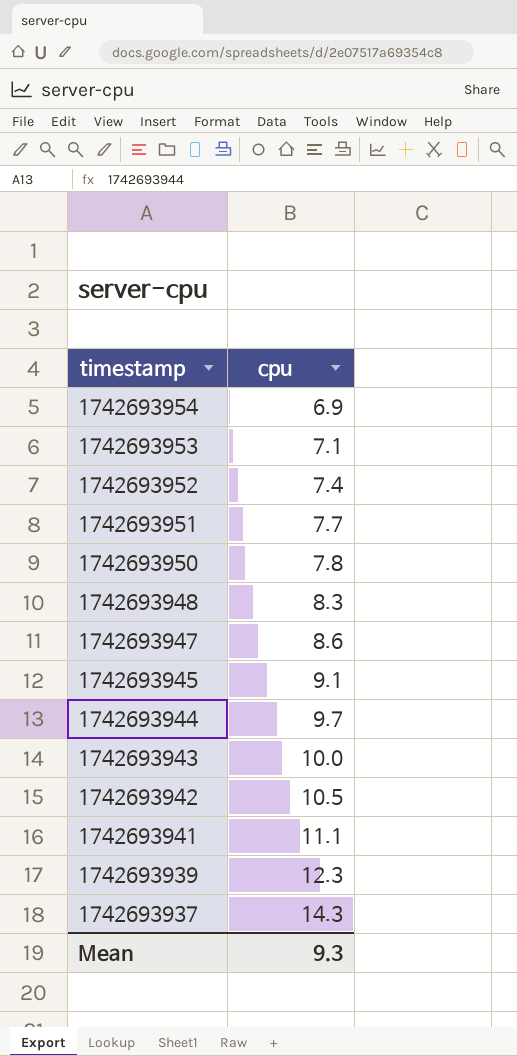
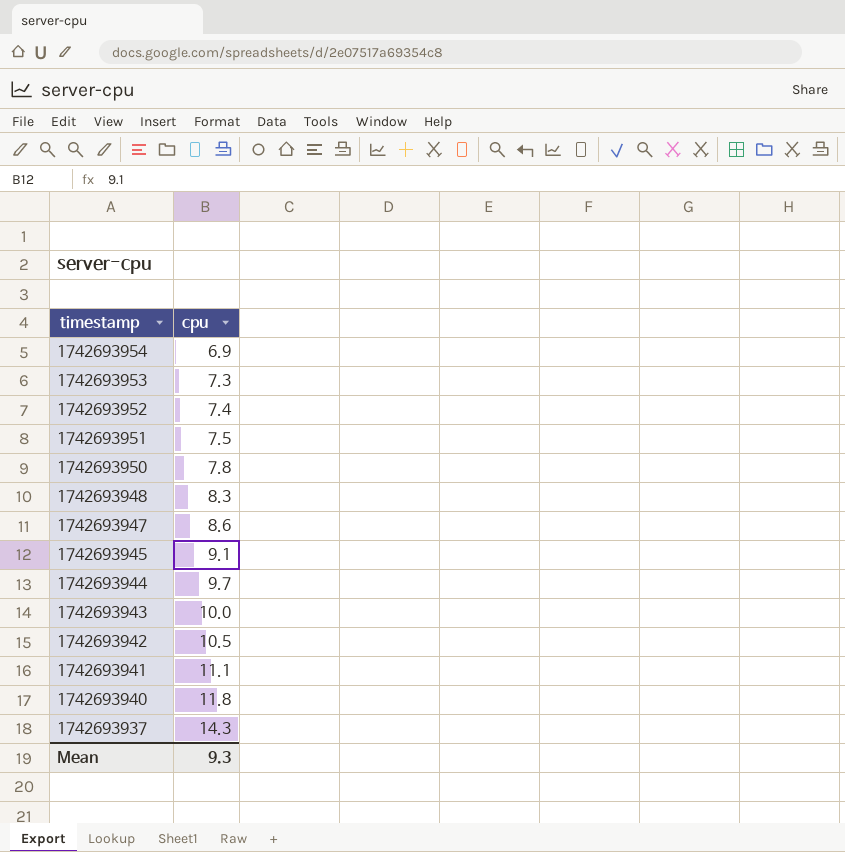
row 1742693939: 12.3 -> none
1742693953 | cpu: 7.1 -> 7.3
1742693951 | cpu: 7.7 -> 7.5
row 1742693940: none -> 11.8

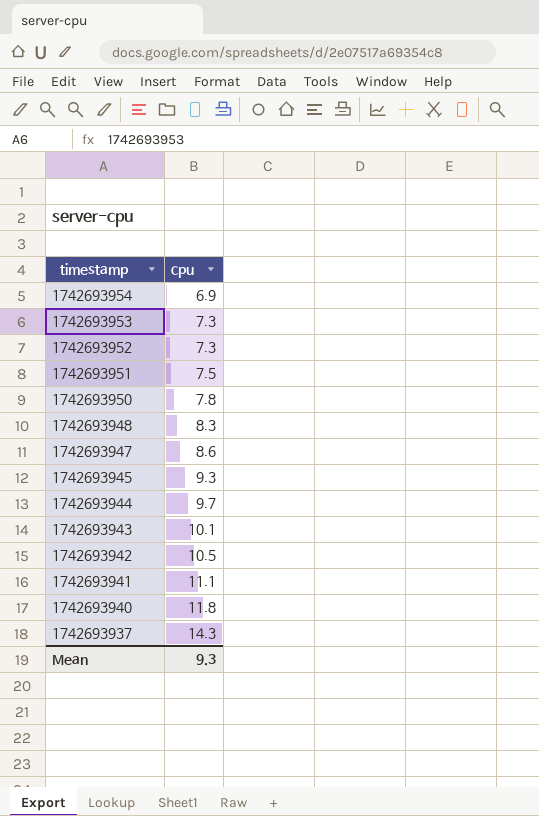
1742693952 | cpu: 7.4 -> 7.3
1742693945 | cpu: 9.1 -> 9.3
1742693943 | cpu: 10.0 -> 10.1

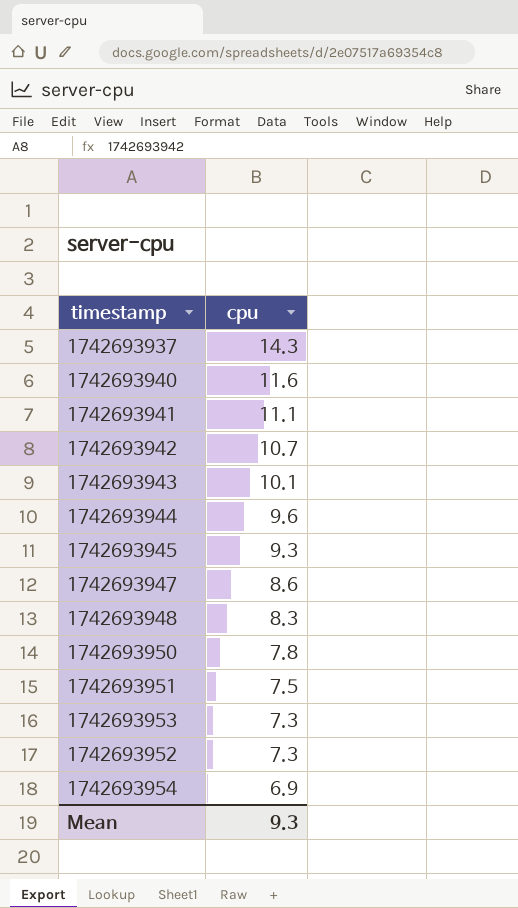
row order: timestamp descending -> cpu descending
1742693940 | cpu: 11.8 -> 11.6
1742693942 | cpu: 10.5 -> 10.7
1742693944 | cpu: 9.7 -> 9.6

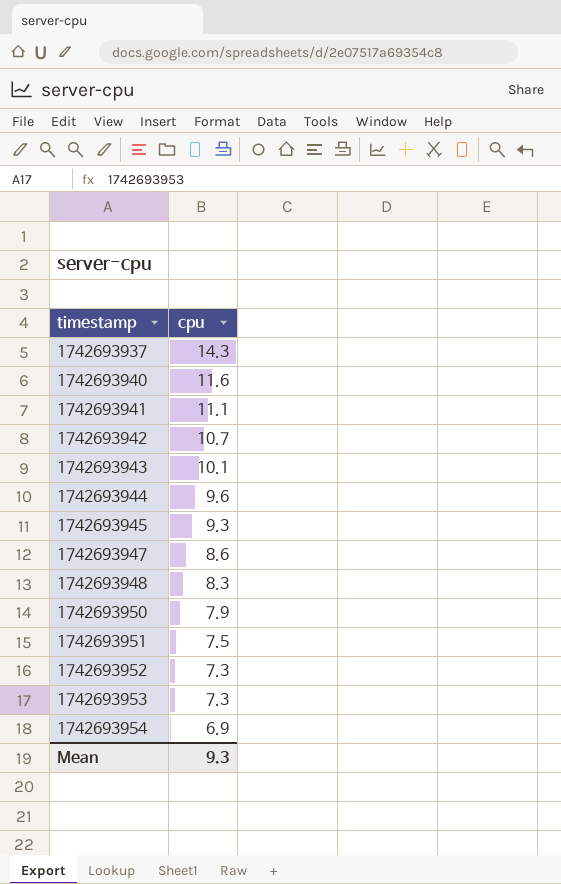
row order: cpu descending -> timestamp ascending
1742693950 | cpu: 7.8 -> 7.9

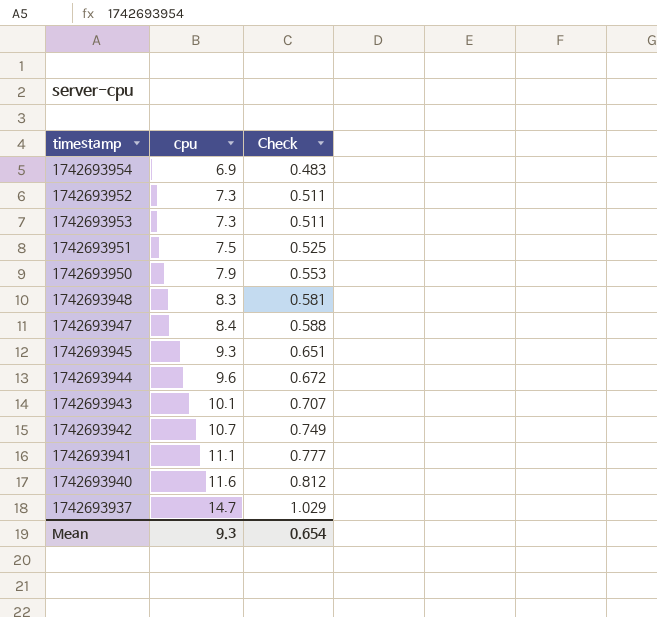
row order: timestamp ascending -> cpu ascending
column Check | formula: none -> [cpu] * 0.07
1742693947 | cpu: 8.6 -> 8.4
1742693937 | cpu: 14.3 -> 14.7

